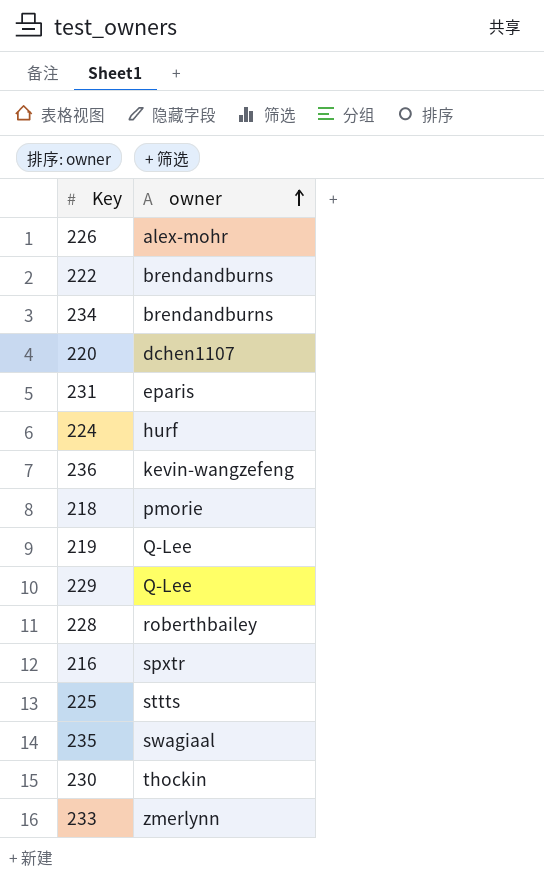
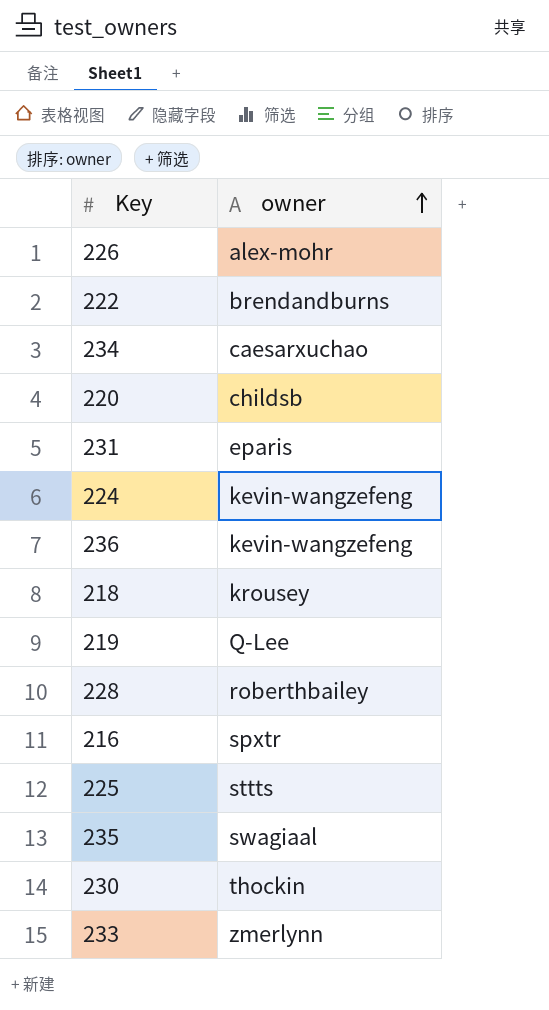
row 229: Q-Lee -> none
234 | owner: brendandburns -> caesarxuchao
220 | owner: dchen1107 -> childsb
224 | owner: hurf -> kevin-wangzefeng
218 | owner: pmorie -> krousey

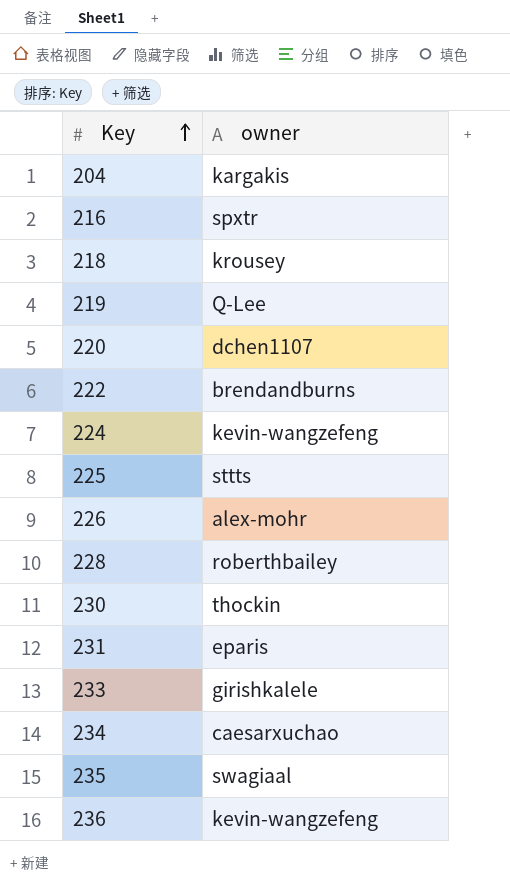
row order: owner ascending -> Key ascending
row 204: none -> kargakis
220 | owner: childsb -> dchen1107
233 | owner: zmerlynn -> girishkalele

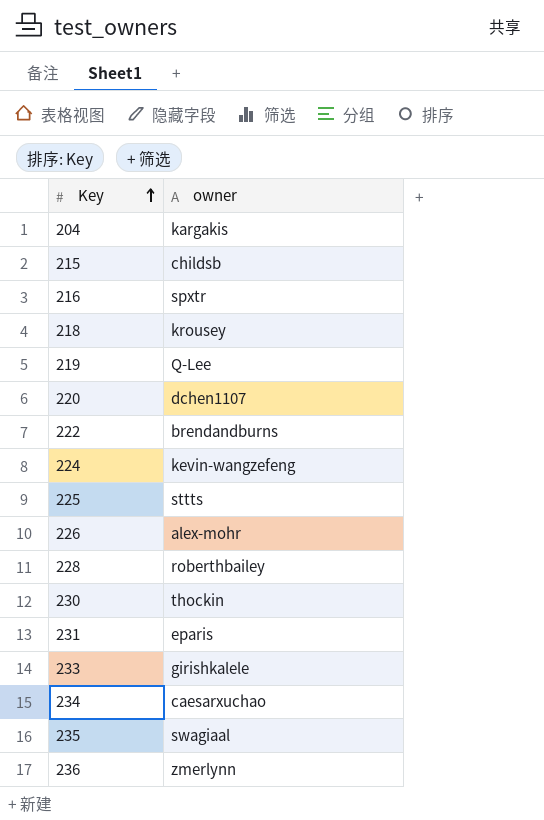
row 215: none -> childsb
236 | owner: kevin-wangzefeng -> zmerlynn

